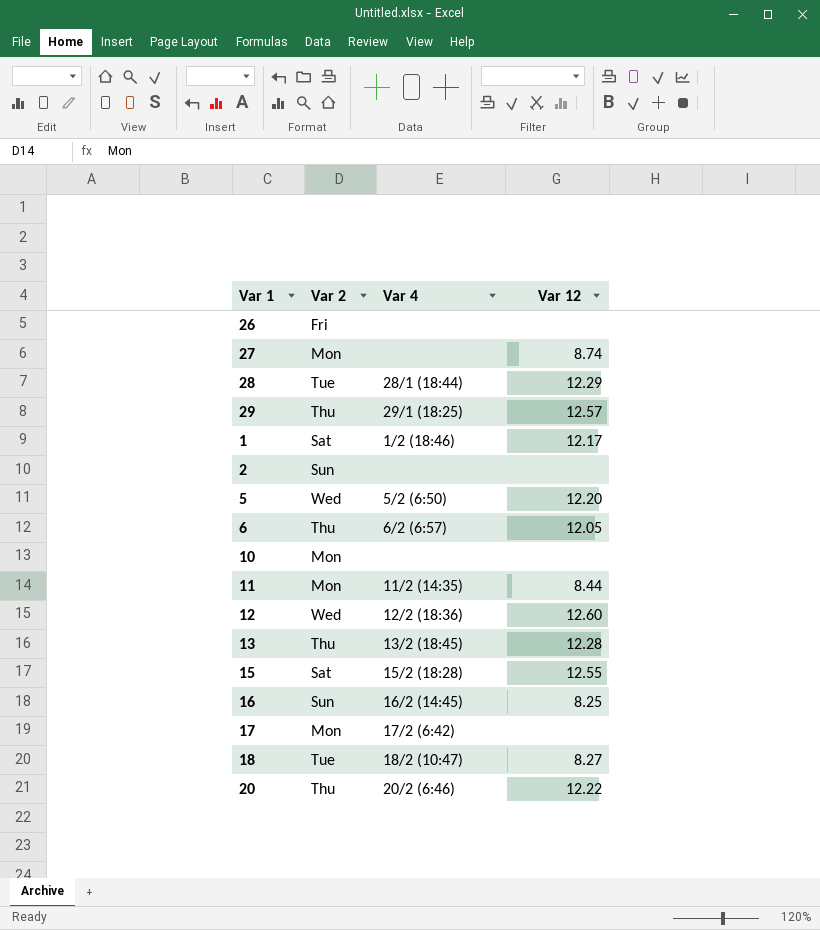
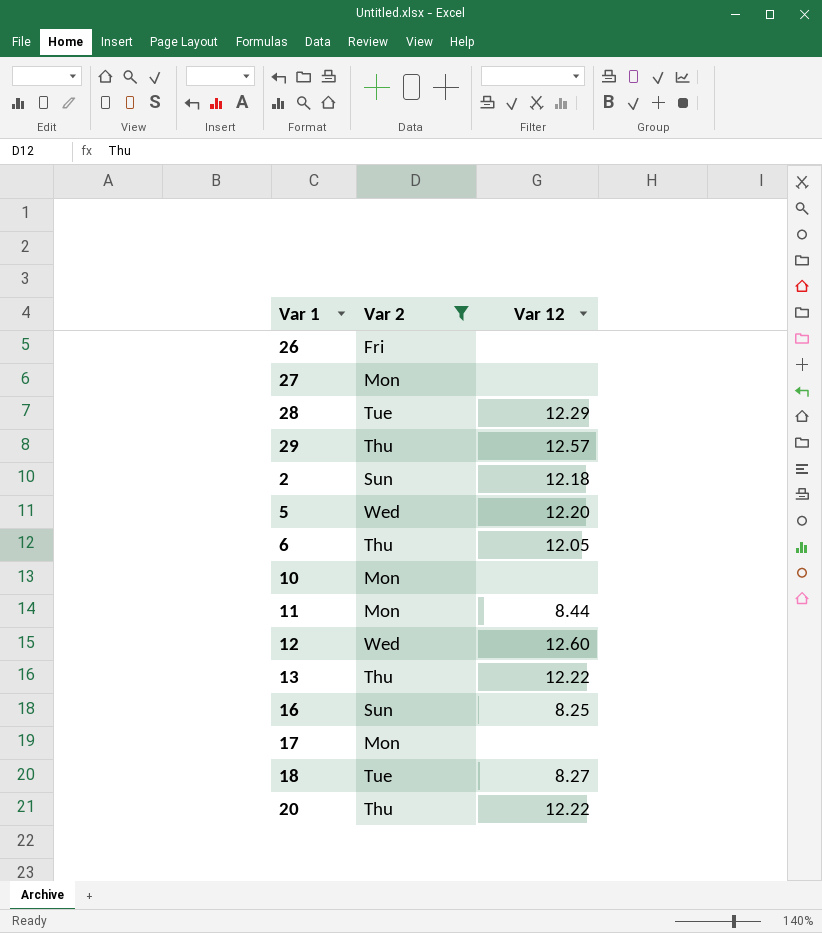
filter: none -> Var 2 != Sat
column Var 4 | position: 3 -> none
27 | Var 12: 8.74 -> none
2 | Var 12: none -> 12.18
13 | Var 12: 12.28 -> 12.22

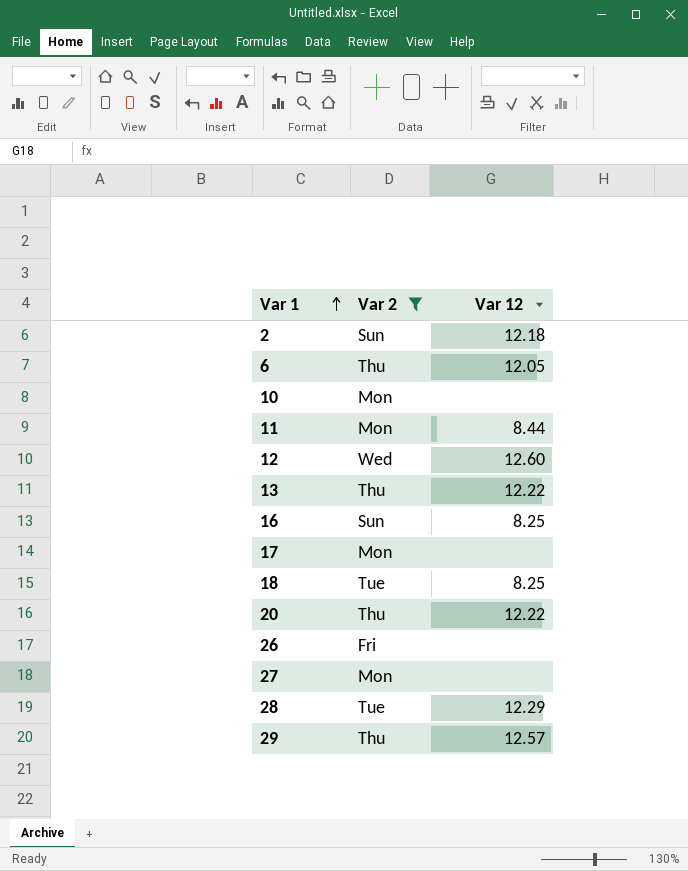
row order: none -> Var 1 ascending
row 5: Wed | 12.20 -> none
18 | Var 12: 8.27 -> 8.25

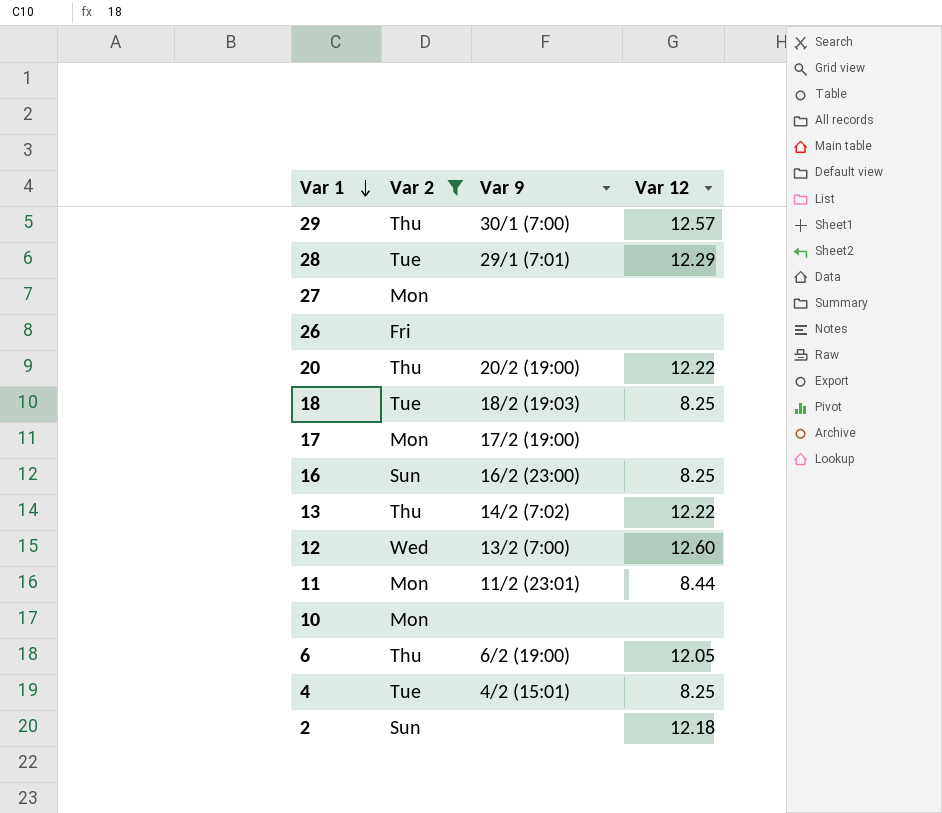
row order: Var 1 ascending -> Var 1 descending
column Var 9 | position: none -> 3
row 4: none -> Tue | 4/2 (15:01) | 8.25

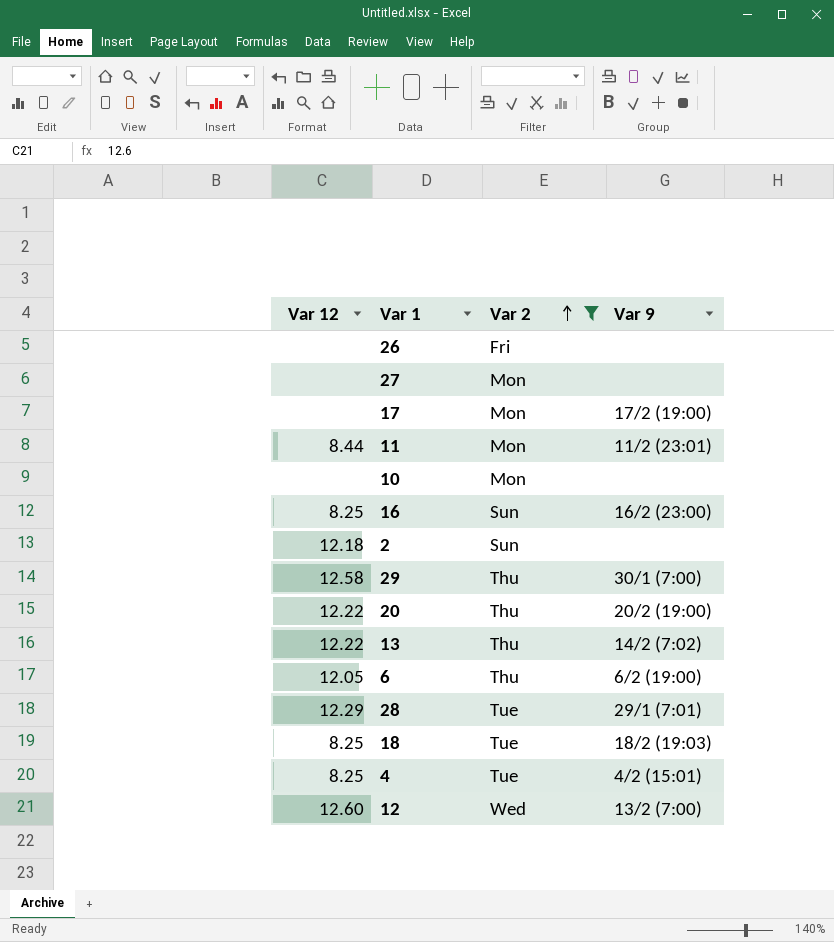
row order: Var 1 descending -> Var 2 ascending
column Var 12 | position: 4 -> 1
29 | Var 12: 12.57 -> 12.58

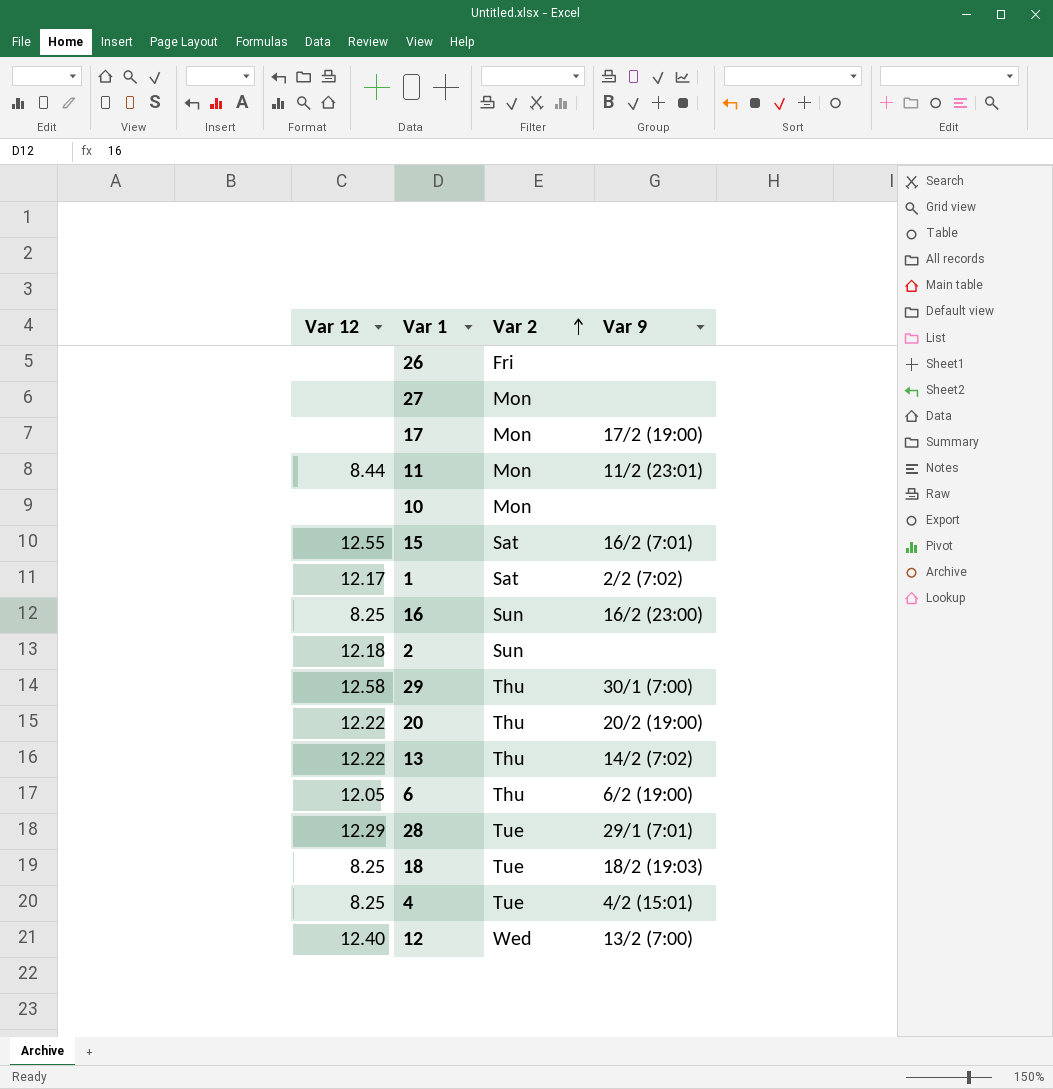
filter: Var 2 != Sat -> none
12 | Var 12: 12.60 -> 12.40

